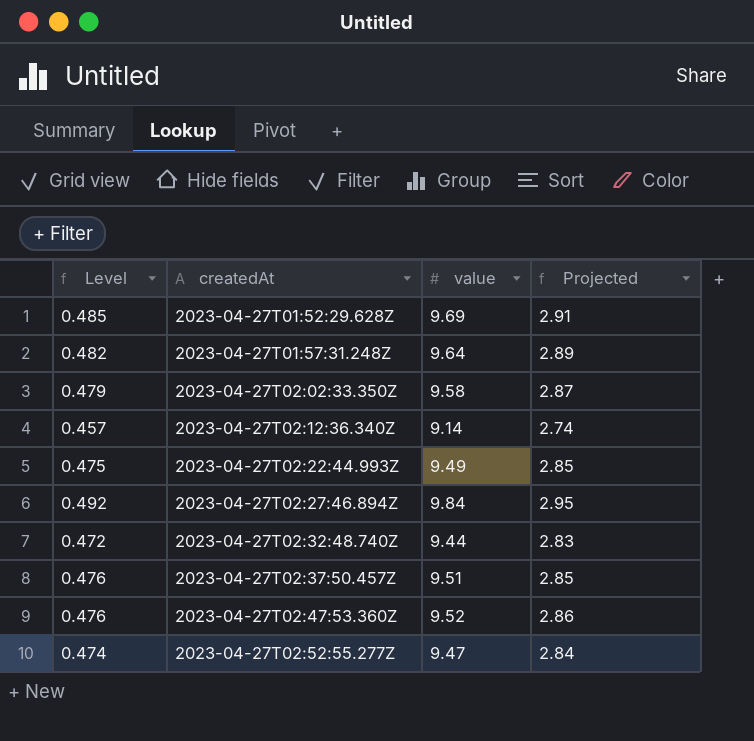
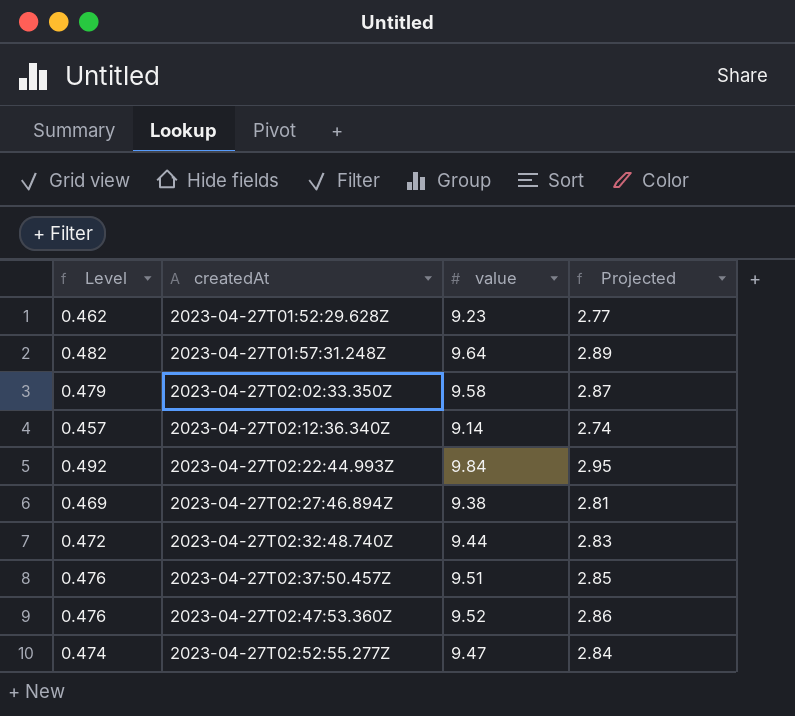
2023-04-27T01:52:29.628Z | Level: 0.485 -> 0.462
2023-04-27T01:52:29.628Z | value: 9.69 -> 9.23
2023-04-27T01:52:29.628Z | Projected: 2.91 -> 2.77
2023-04-27T02:22:44.993Z | Level: 0.475 -> 0.492
2023-04-27T02:22:44.993Z | value: 9.49 -> 9.84
2023-04-27T02:22:44.993Z | Projected: 2.85 -> 2.95
2023-04-27T02:27:46.894Z | Level: 0.492 -> 0.469
2023-04-27T02:27:46.894Z | value: 9.84 -> 9.38
2023-04-27T02:27:46.894Z | Projected: 2.95 -> 2.81

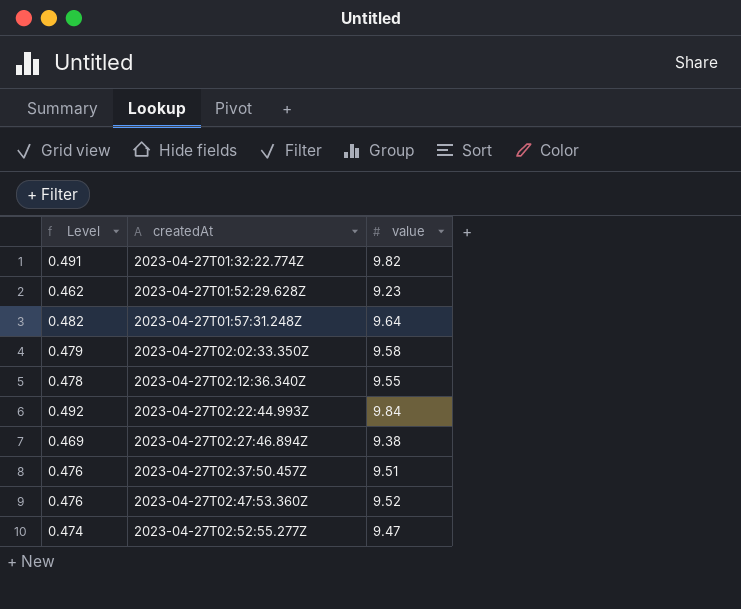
column Projected | formula: [value] * 0.3 -> none
row 2023-04-27T02:32:48.740Z: 0.472 | 9.44 | 2.83 -> none
row 2023-04-27T01:32:22.774Z: none -> 0.491 | 9.82
2023-04-27T02:12:36.340Z | Level: 0.457 -> 0.478
2023-04-27T02:12:36.340Z | value: 9.14 -> 9.55

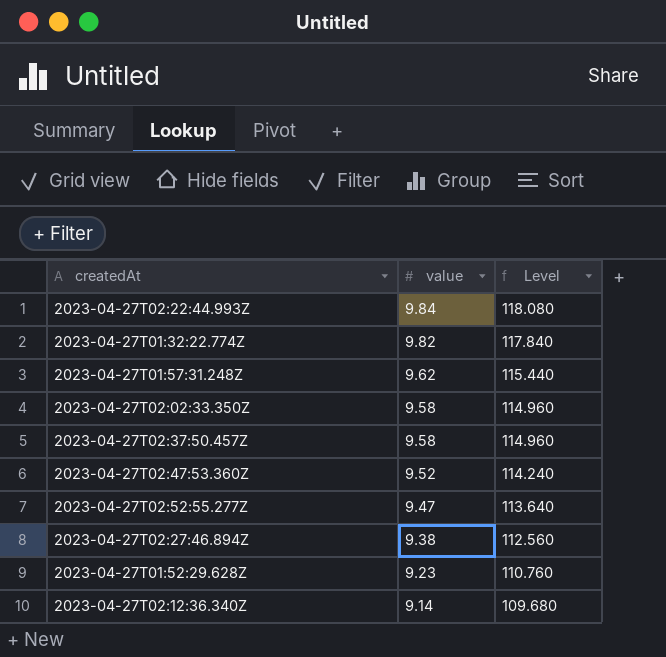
row order: createdAt ascending -> value descending
column Level | formula: [value] * 0.05 -> [value] * 12
column Level | position: 1 -> 3
2023-04-27T01:57:31.248Z | value: 9.64 -> 9.62
2023-04-27T02:37:50.457Z | value: 9.51 -> 9.58
2023-04-27T02:12:36.340Z | value: 9.55 -> 9.14

